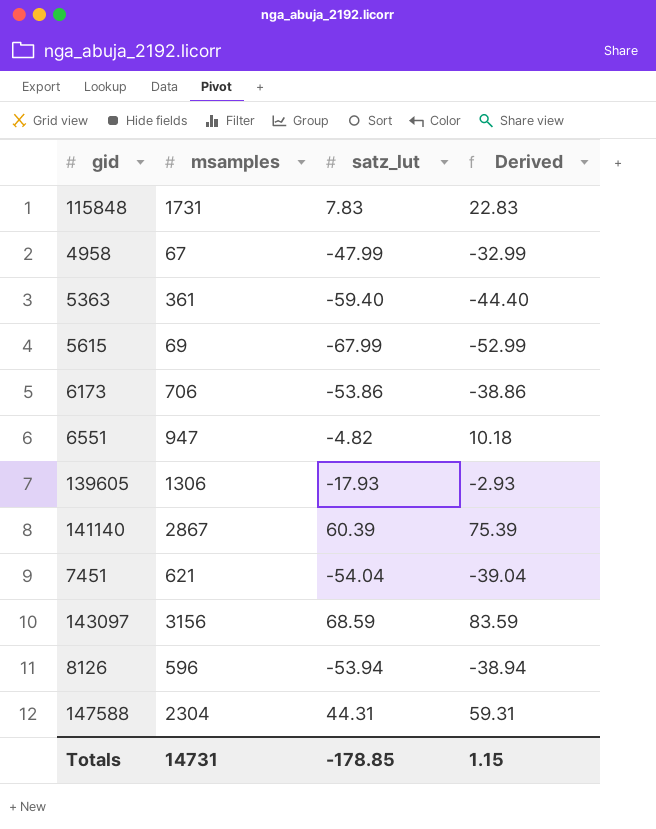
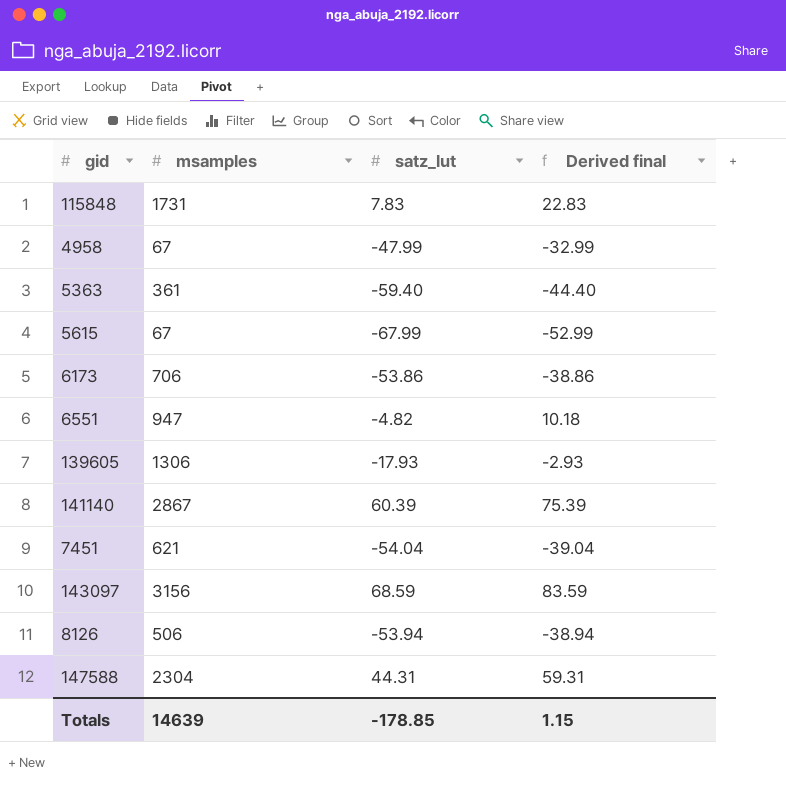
column name: Derived -> Derived final
5615 | msamples: 69 -> 67
8126 | msamples: 596 -> 506
Totals | msamples: 14731 -> 14639

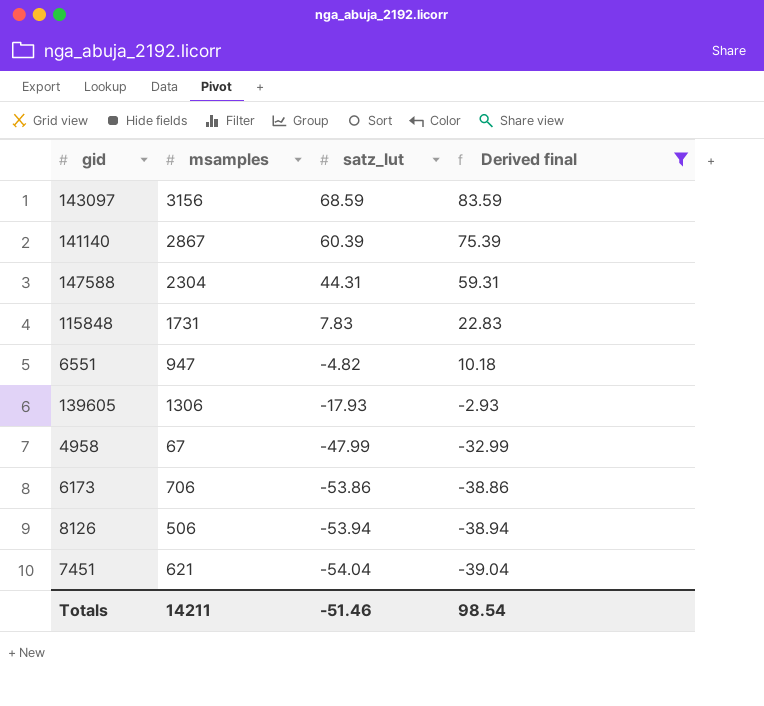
filter: none -> Derived final >= -39.04
row order: none -> satz_lut descending
Totals | msamples: 14639 -> 14211
Totals | satz_lut: -178.85 -> -51.46
Totals | Derived final: 1.15 -> 98.54

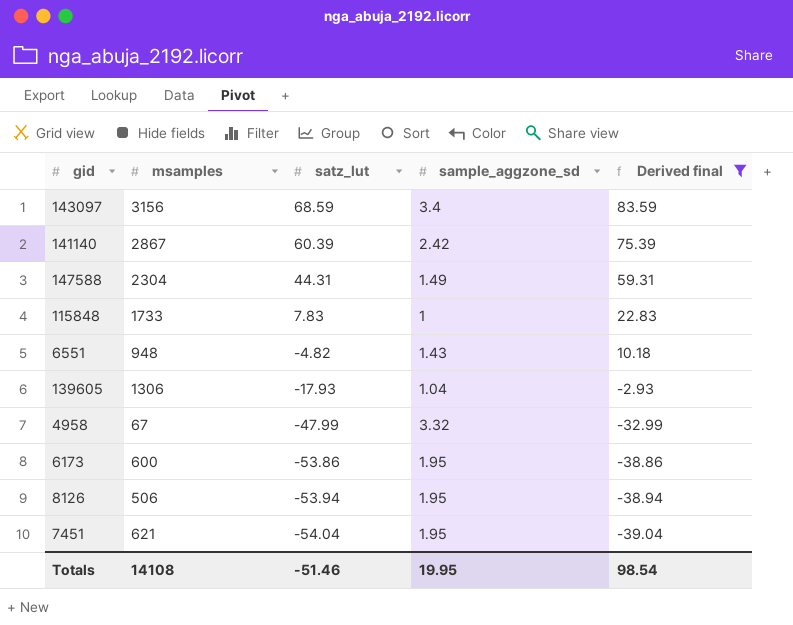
column sample_aggzone_sd | position: none -> 4
115848 | msamples: 1731 -> 1733
6551 | msamples: 947 -> 948
6173 | msamples: 706 -> 600
Totals | msamples: 14211 -> 14108

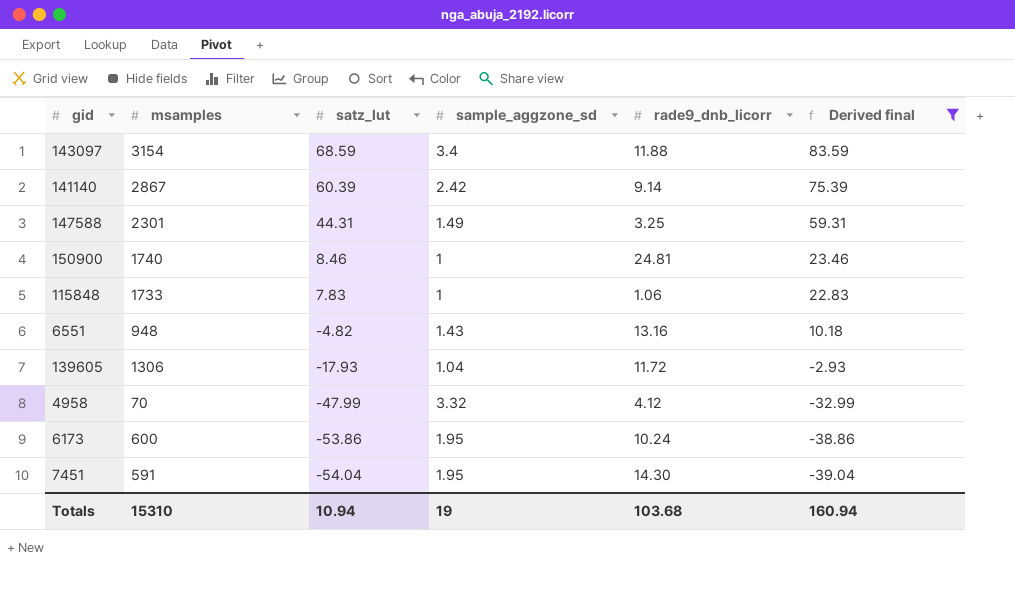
column rade9_dnb_licorr | position: none -> 5
row 8126: 506 | -53.94 | 1.95 | -38.94 -> none
143097 | msamples: 3156 -> 3154
147588 | msamples: 2304 -> 2301
row 150900: none -> 1740 | 8.46 | 1 | 24.81 | 23.46
4958 | msamples: 67 -> 70
7451 | msamples: 621 -> 591
Totals | msamples: 14108 -> 15310
Totals | satz_lut: -51.46 -> 10.94
Totals | sample_aggzone_sd: 19.95 -> 19
Totals | Derived final: 98.54 -> 160.94

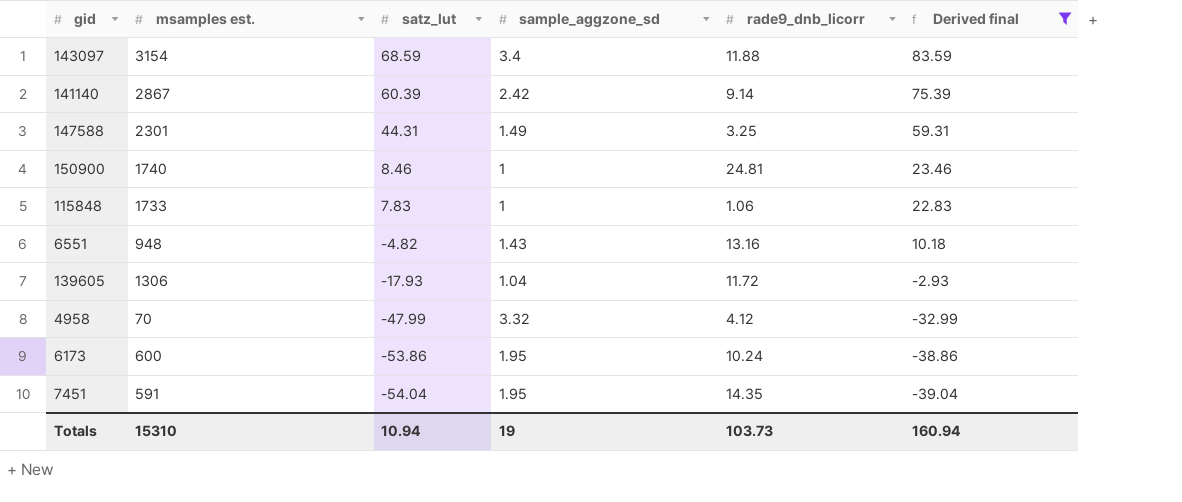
column name: msamples -> msamples est.
7451 | rade9_dnb_licorr: 14.30 -> 14.35
Totals | rade9_dnb_licorr: 103.68 -> 103.73

